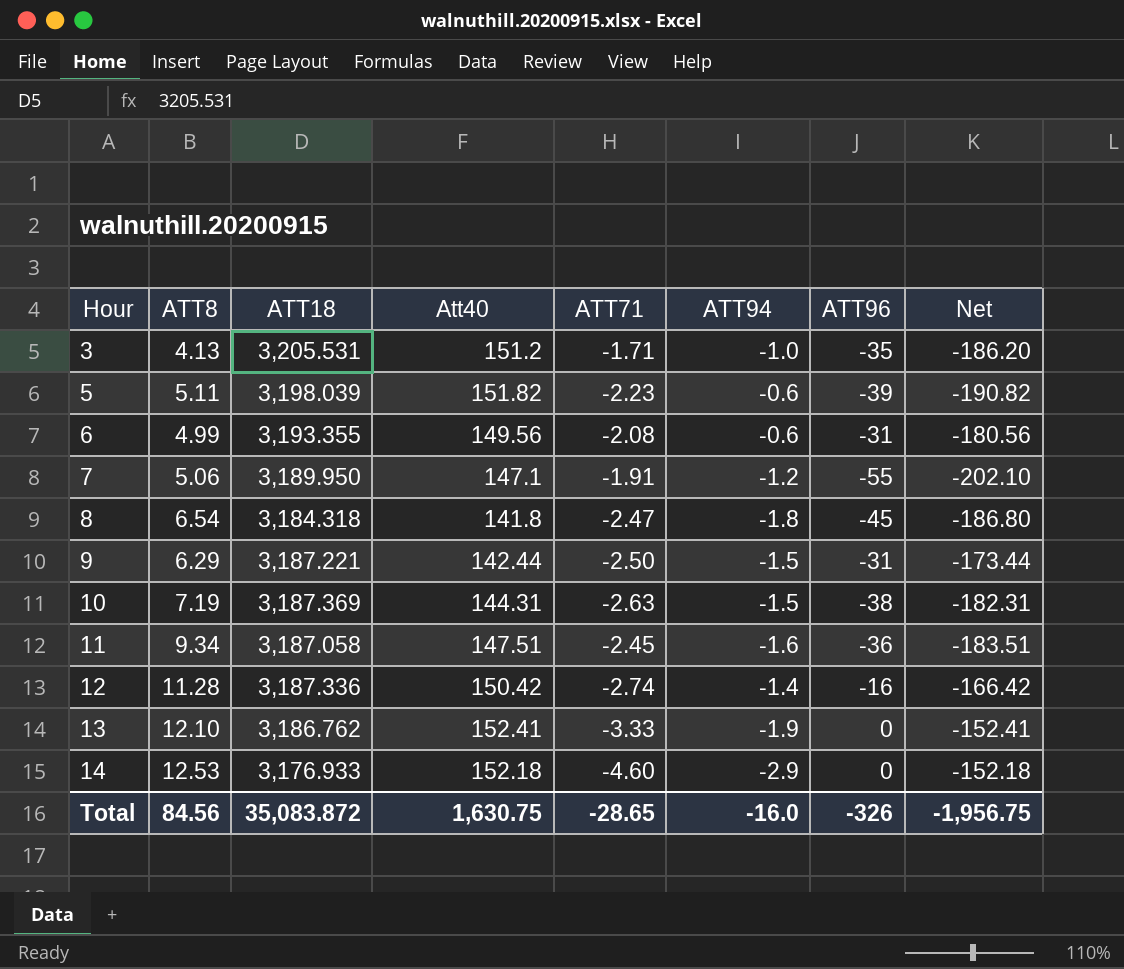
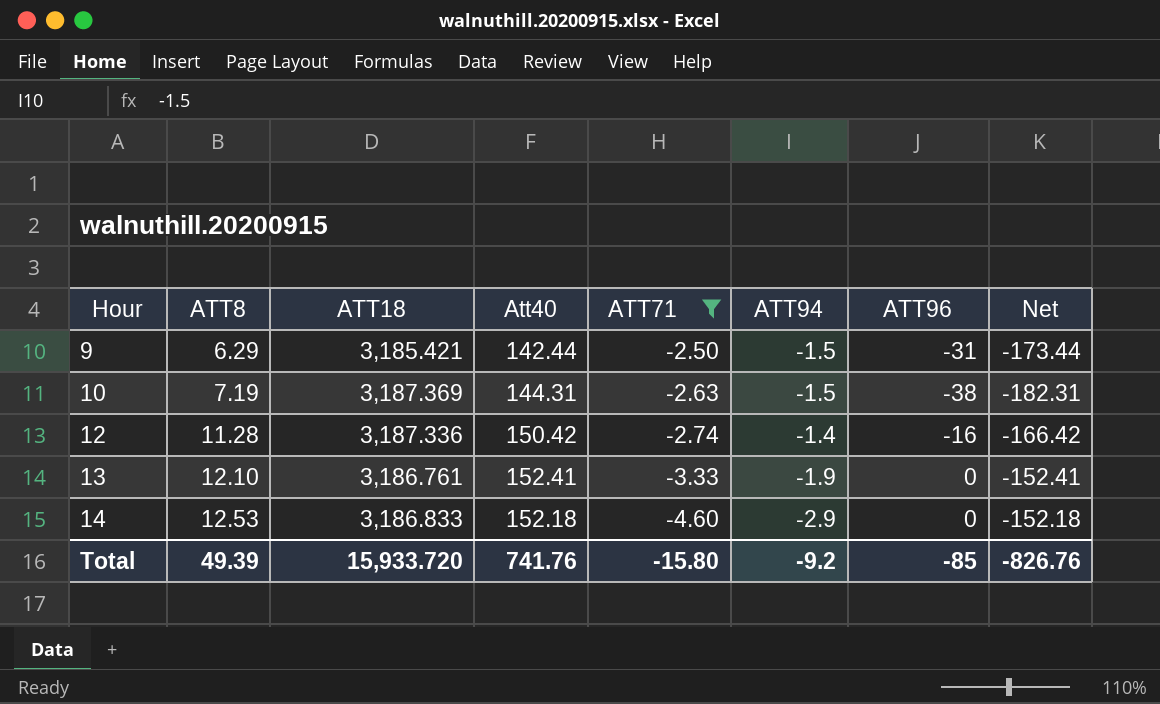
filter: none -> ATT71 <= -2.50
9 | ATT18: 3,187.221 -> 3,185.421
13 | ATT18: 3,186.762 -> 3,186.761
14 | ATT18: 3,176.933 -> 3,186.833
Total | ATT8: 84.56 -> 49.39
Total | ATT18: 35,083.872 -> 15,933.720
Total | Att40: 1,630.75 -> 741.76
Total | ATT71: -28.65 -> -15.80
Total | ATT94: -16.0 -> -9.2
Total | ATT96: -326 -> -85
Total | Net: -1,956.75 -> -826.76

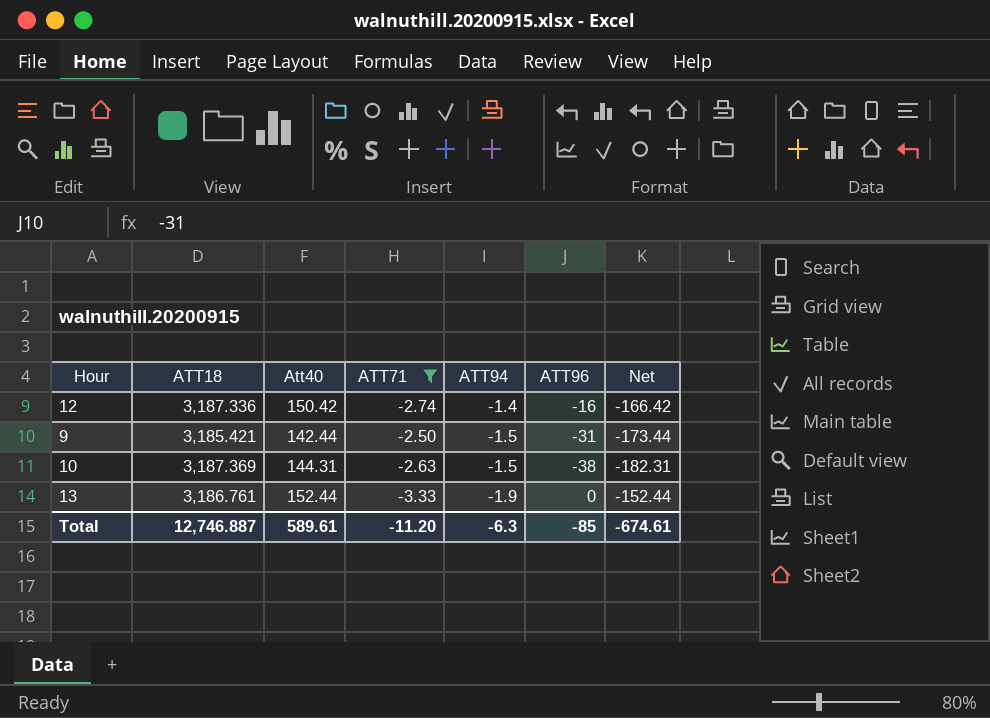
row order: Hour ascending -> ATT94 descending
column ATT8 | position: 2 -> none
row 14: 12.53 | 3,186.833 | 152.18 | -4.60 | -2.9 | 0 | -152.18 -> none
13 | Att40: 152.41 -> 152.44
13 | Net: -152.41 -> -152.44
Total | ATT18: 15,933.720 -> 12,746.887
Total | Att40: 741.76 -> 589.61
Total | ATT71: -15.80 -> -11.20
Total | ATT94: -9.2 -> -6.3
Total | Net: -826.76 -> -674.61

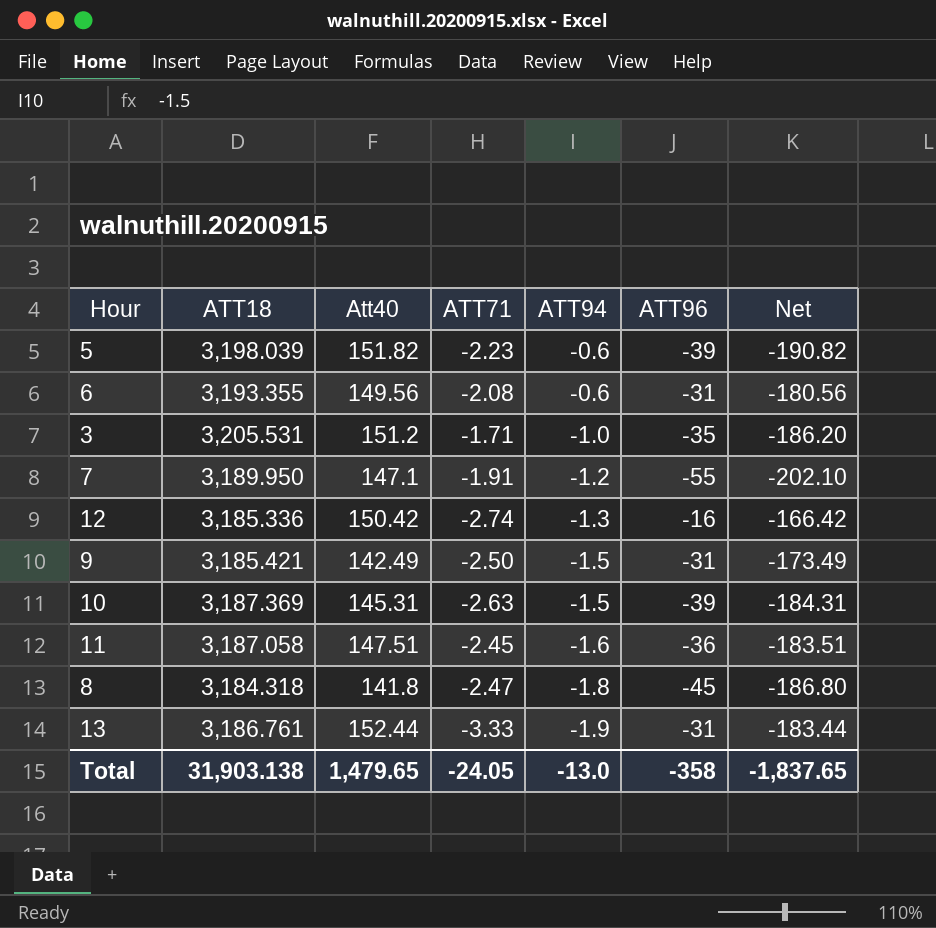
filter: ATT71 <= -2.50 -> none
12 | ATT18: 3,187.336 -> 3,185.336
12 | ATT94: -1.4 -> -1.3
9 | Att40: 142.44 -> 142.49
9 | Net: -173.44 -> -173.49
10 | Att40: 144.31 -> 145.31
10 | ATT96: -38 -> -39
10 | Net: -182.31 -> -184.31
13 | ATT96: 0 -> -31
13 | Net: -152.44 -> -183.44
Total | ATT18: 12,746.887 -> 31,903.138
Total | Att40: 589.61 -> 1,479.65
Total | ATT71: -11.20 -> -24.05
Total | ATT94: -6.3 -> -13.0
Total | ATT96: -85 -> -358
Total | Net: -674.61 -> -1,837.65

